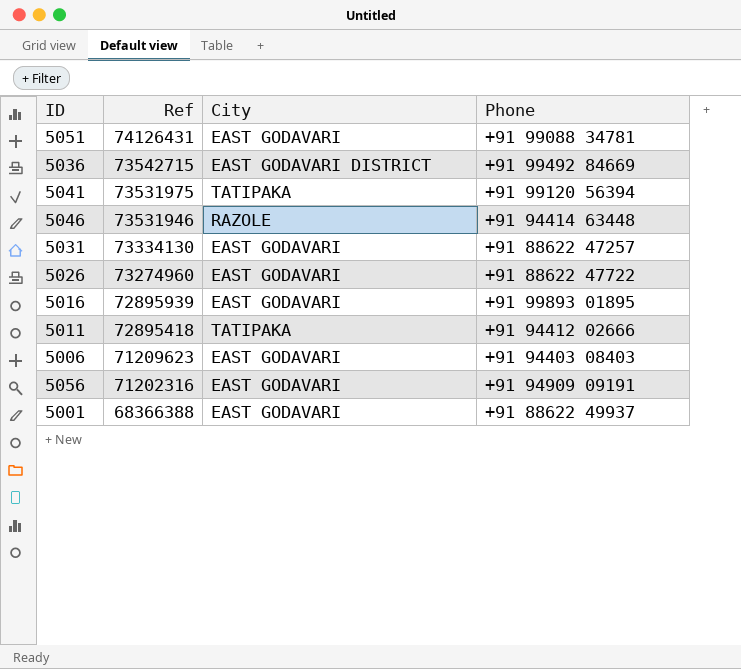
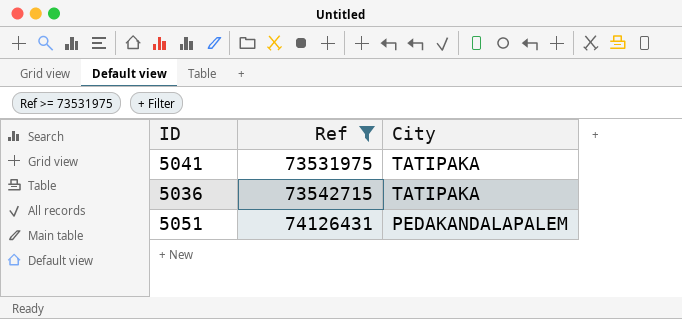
filter: none -> Ref >= 73531975
row order: Ref descending -> Ref ascending
column Phone | position: 4 -> none
5036 | City: EAST GODAVARI DISTRICT -> TATIPAKA
5051 | City: EAST GODAVARI -> PEDAKANDALAPALEM

